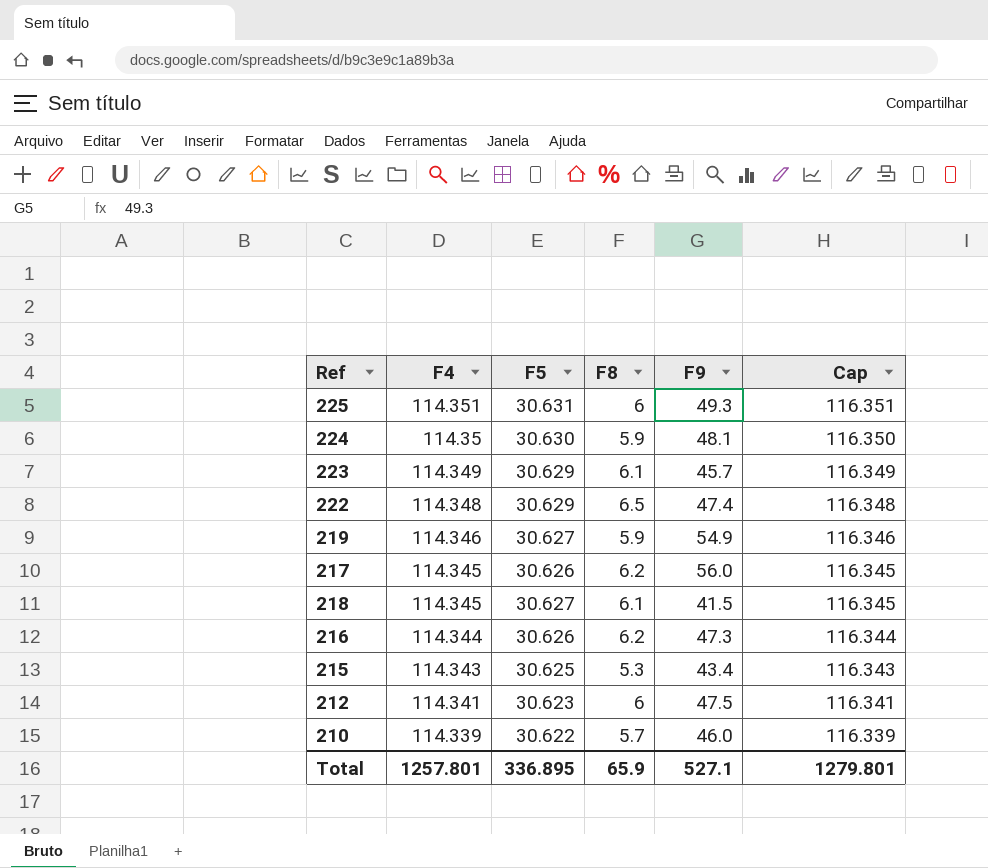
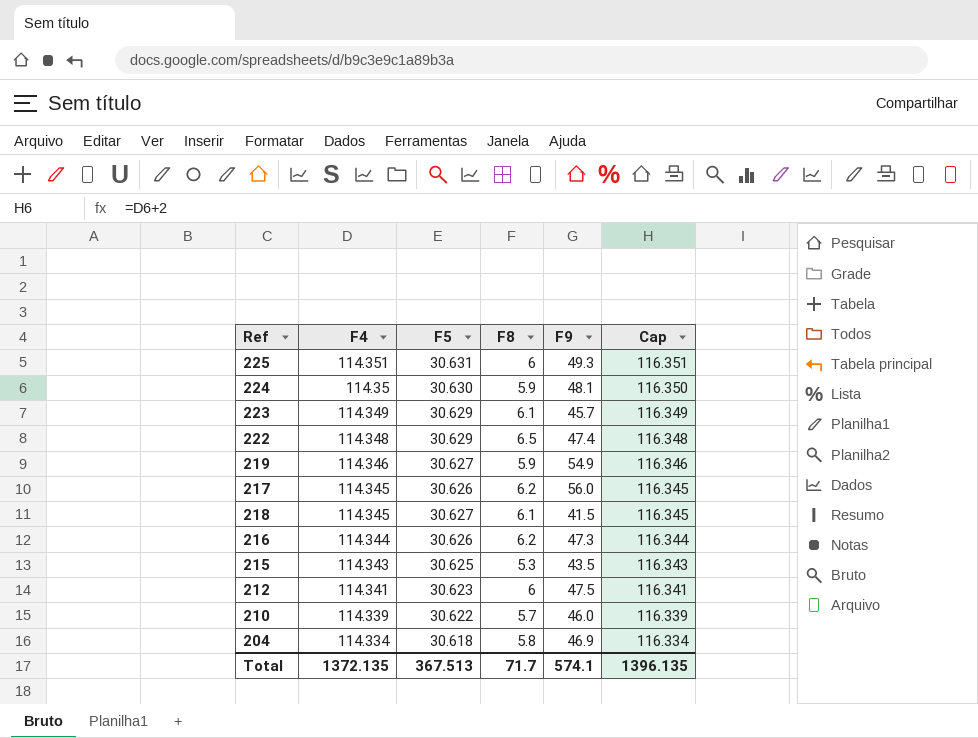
215 | F9: 43.4 -> 43.5
row 204: none -> 114.334 | 30.618 | 5.8 | 46.9 | 116.334
Total | F4: 1257.801 -> 1372.135
Total | F5: 336.895 -> 367.513
Total | F8: 65.9 -> 71.7
Total | F9: 527.1 -> 574.1
Total | Cap: 1279.801 -> 1396.135

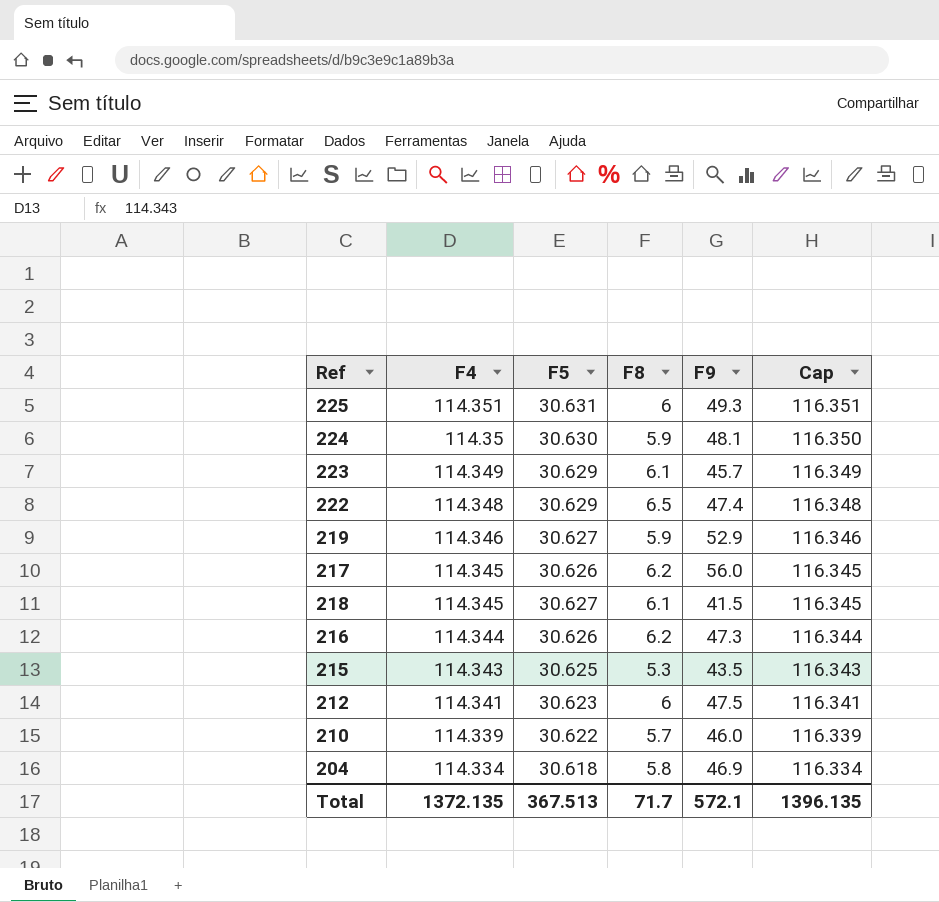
219 | F9: 54.9 -> 52.9
Total | F9: 574.1 -> 572.1

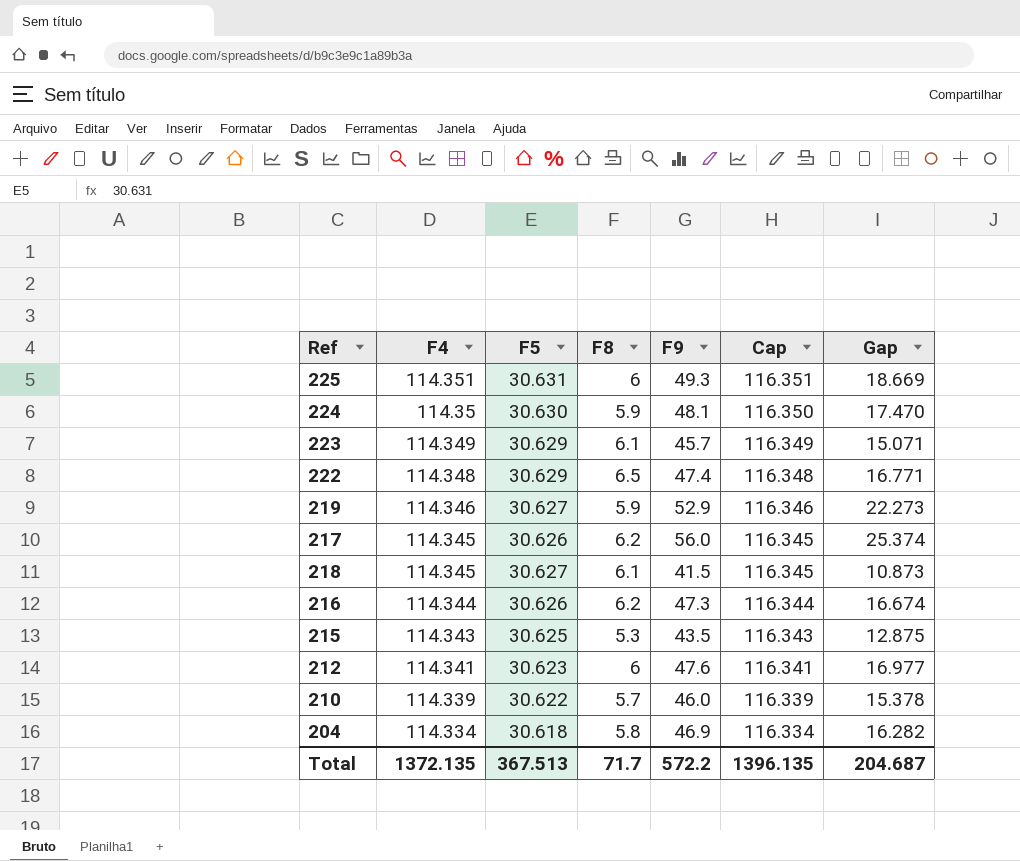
column Gap | formula: none -> [F9] - [F5]
212 | F9: 47.5 -> 47.6
Total | F9: 572.1 -> 572.2

